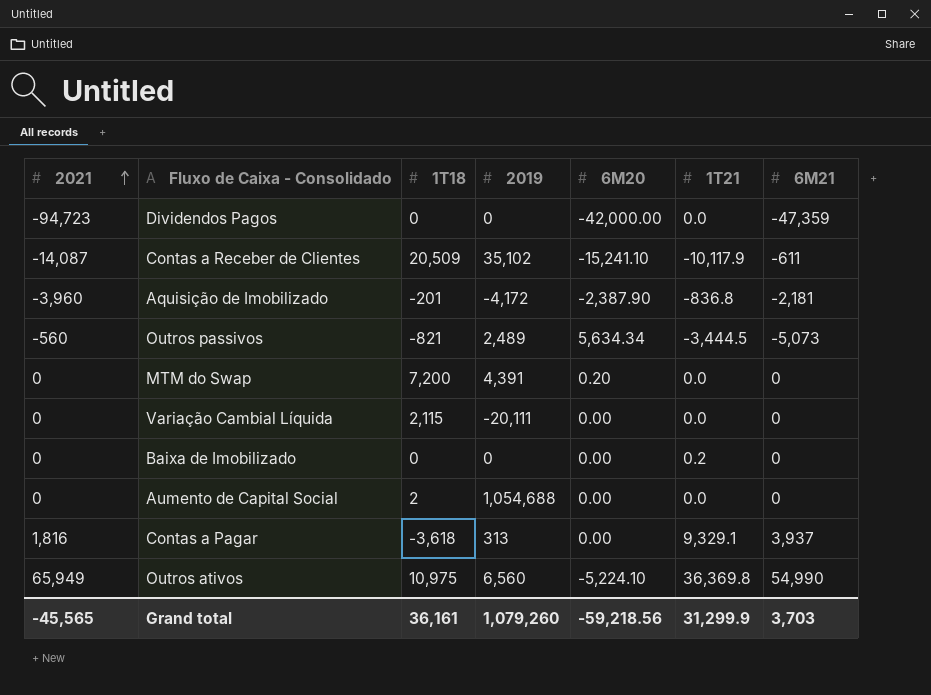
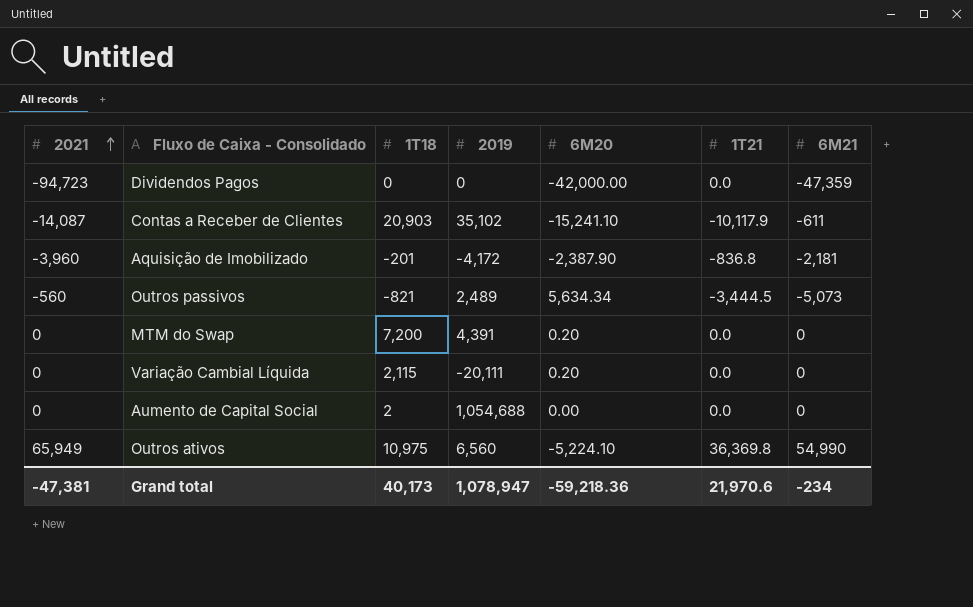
row Baixa de Imobilizado: 0 | 0 | 0 | 0.00 | 0.2 | 0 -> none
row Contas a Pagar: 1,816 | -3,618 | 313 | 0.00 | 9,329.1 | 3,937 -> none
Contas a Receber de Clientes | 1T18: 20,509 -> 20,903
Variação Cambial Líquida | 6M20: 0.00 -> 0.20
Grand total | 2021: -45,565 -> -47,381
Grand total | 1T18: 36,161 -> 40,173
Grand total | 2019: 1,079,260 -> 1,078,947
Grand total | 6M20: -59,218.56 -> -59,218.36
Grand total | 1T21: 31,299.9 -> 21,970.6
Grand total | 6M21: 3,703 -> -234

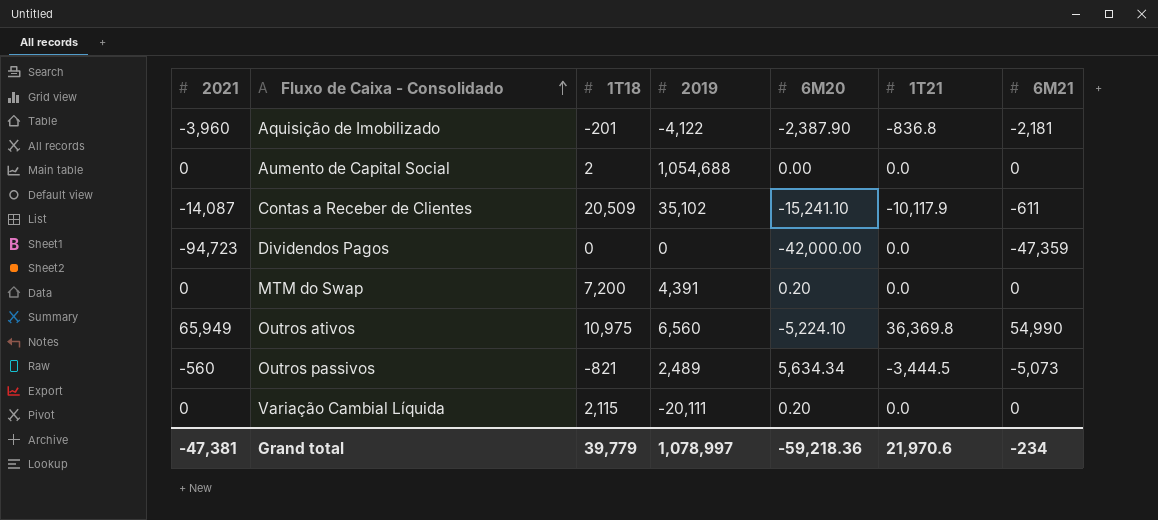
row order: 2021 ascending -> Fluxo de Caixa - Consolidado ascending
Aquisição de Imobilizado | 2019: -4,172 -> -4,122
Contas a Receber de Clientes | 1T18: 20,903 -> 20,509
Grand total | 1T18: 40,173 -> 39,779
Grand total | 2019: 1,078,947 -> 1,078,997

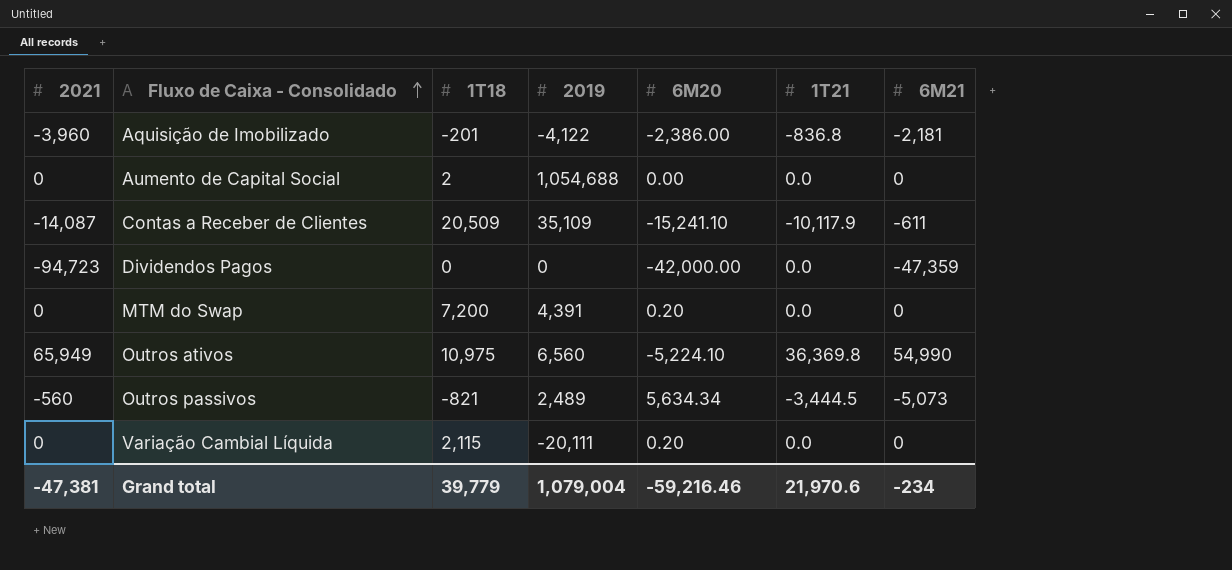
Aquisição de Imobilizado | 6M20: -2,387.90 -> -2,386.00
Contas a Receber de Clientes | 2019: 35,102 -> 35,109
Grand total | 2019: 1,078,997 -> 1,079,004
Grand total | 6M20: -59,218.36 -> -59,216.46

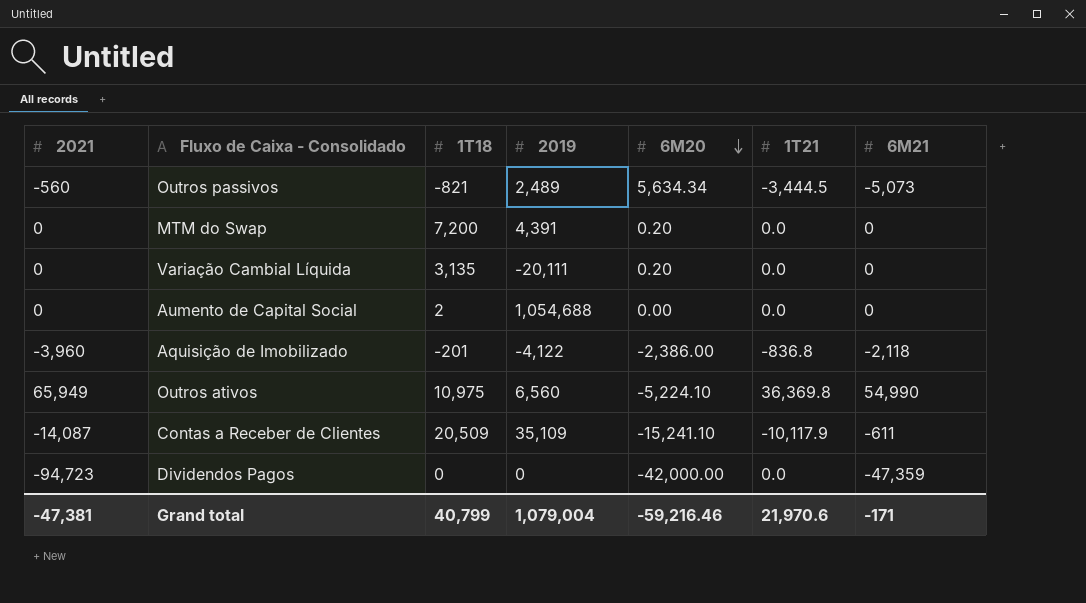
row order: Fluxo de Caixa - Consolidado ascending -> 6M20 descending
Variação Cambial Líquida | 1T18: 2,115 -> 3,135
Aquisição de Imobilizado | 6M21: -2,181 -> -2,118
Grand total | 1T18: 39,779 -> 40,799
Grand total | 6M21: -234 -> -171

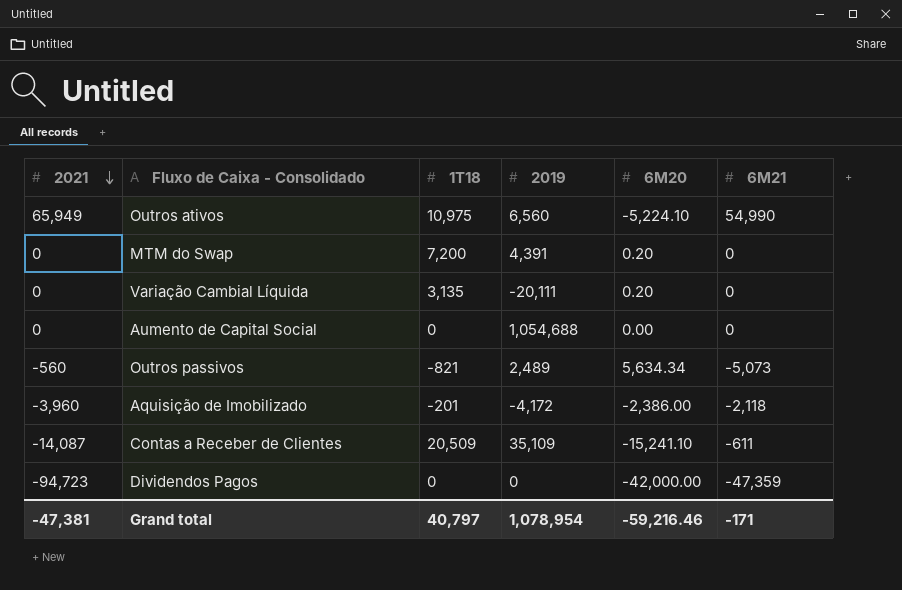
row order: 6M20 descending -> 2021 descending
column 1T21 | position: 6 -> none
Aumento de Capital Social | 1T18: 2 -> 0
Aquisição de Imobilizado | 2019: -4,122 -> -4,172
Grand total | 1T18: 40,799 -> 40,797
Grand total | 2019: 1,079,004 -> 1,078,954

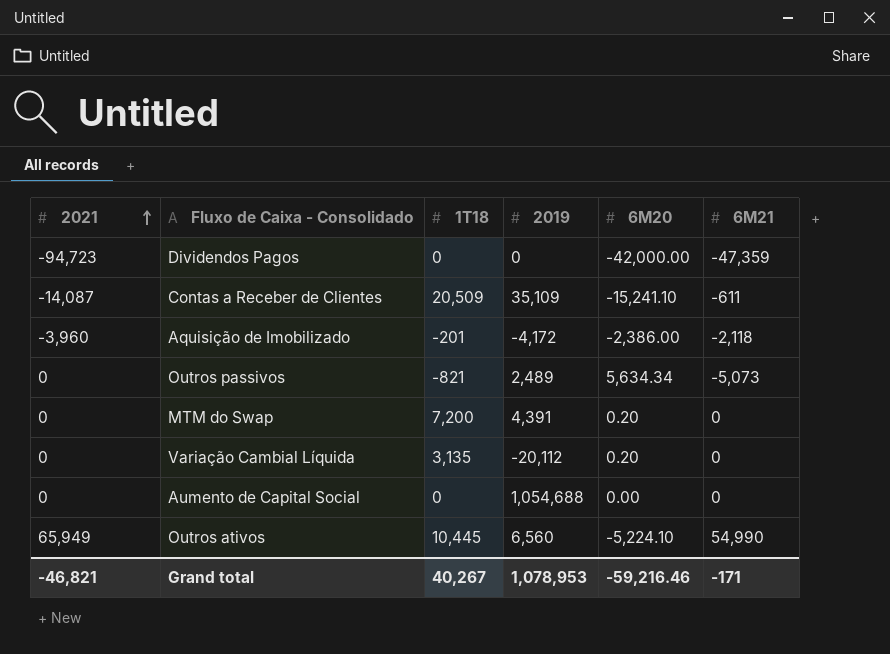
row order: 2021 descending -> 2021 ascending
Outros passivos | 2021: -560 -> 0
Variação Cambial Líquida | 2019: -20,111 -> -20,112
Outros ativos | 1T18: 10,975 -> 10,445
Grand total | 2021: -47,381 -> -46,821
Grand total | 1T18: 40,797 -> 40,267
Grand total | 2019: 1,078,954 -> 1,078,953

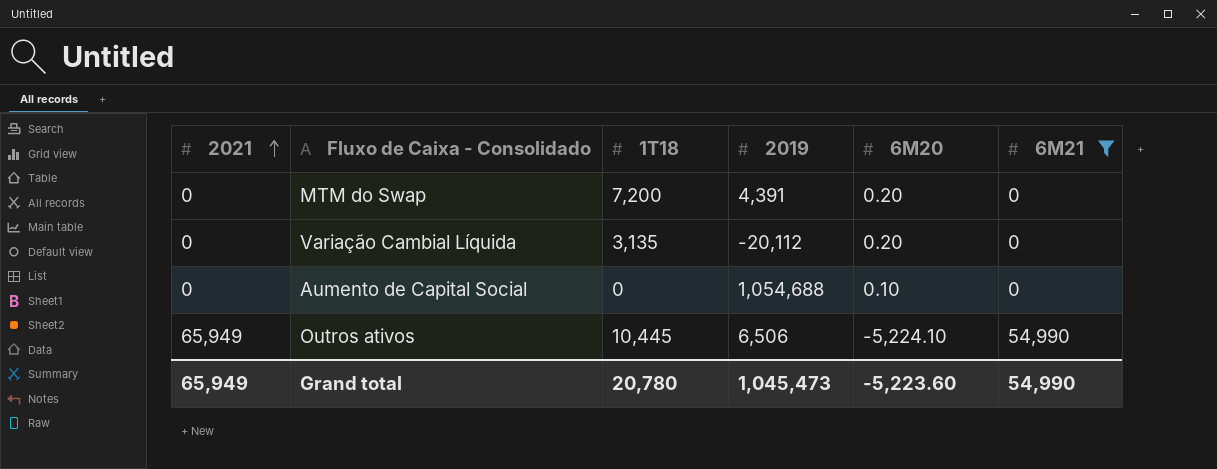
filter: none -> 6M21 >= 0
Aumento de Capital Social | 6M20: 0.00 -> 0.10
Outros ativos | 2019: 6,560 -> 6,506
Grand total | 2021: -46,821 -> 65,949
Grand total | 1T18: 40,267 -> 20,780
Grand total | 2019: 1,078,953 -> 1,045,473
Grand total | 6M20: -59,216.46 -> -5,223.60
Grand total | 6M21: -171 -> 54,990

